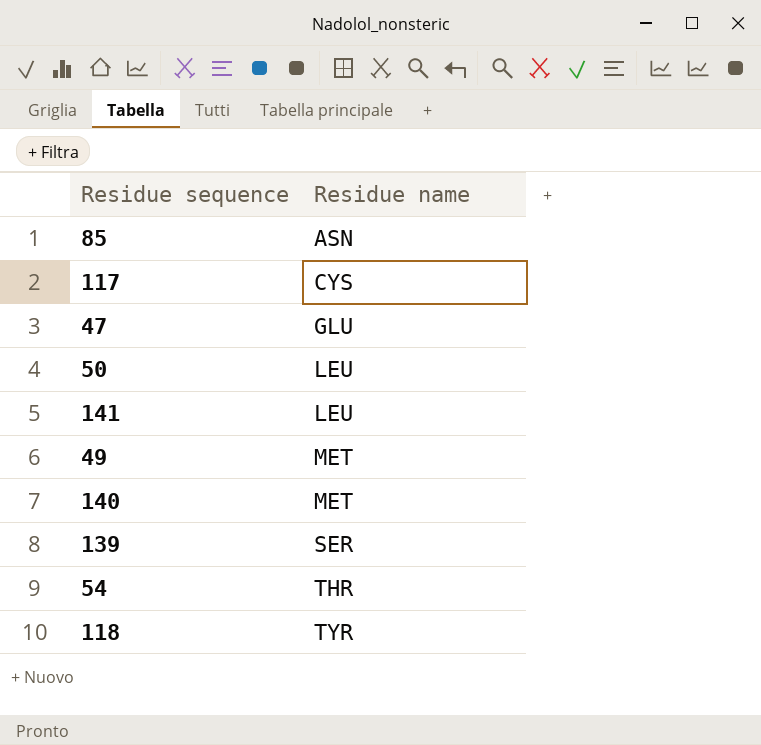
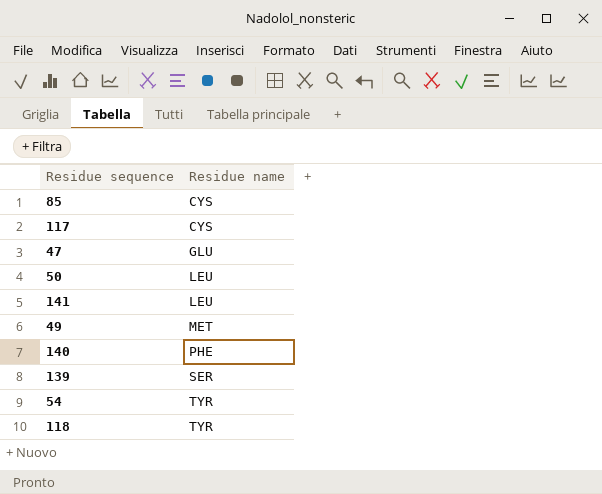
85 | Residue name: ASN -> CYS
140 | Residue name: MET -> PHE
54 | Residue name: THR -> TYR

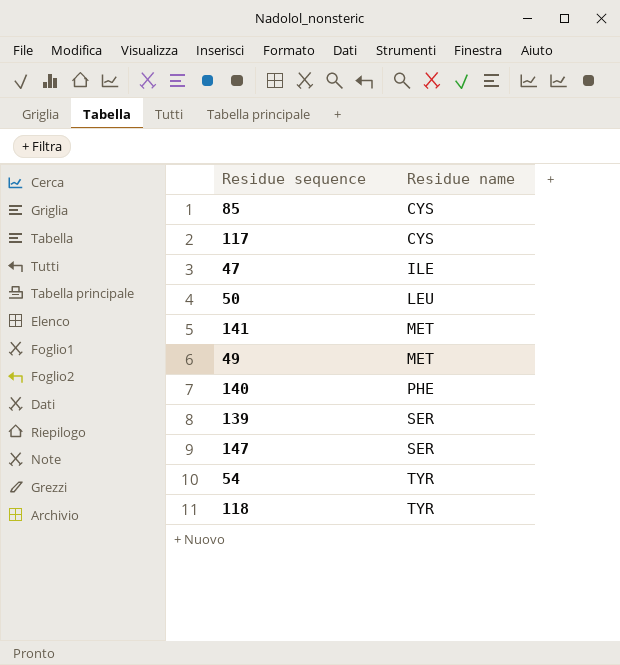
47 | Residue name: GLU -> ILE
141 | Residue name: LEU -> MET
row 147: none -> SER

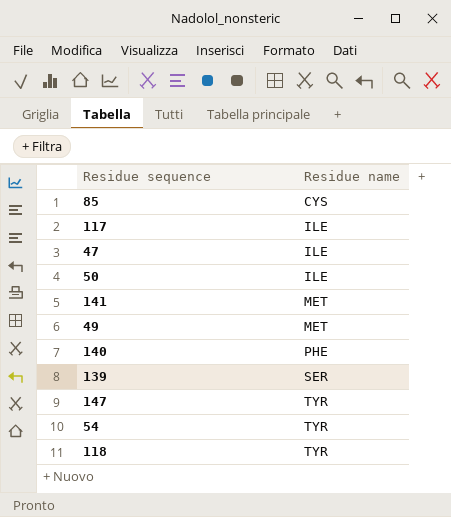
117 | Residue name: CYS -> ILE
50 | Residue name: LEU -> ILE
147 | Residue name: SER -> TYR

